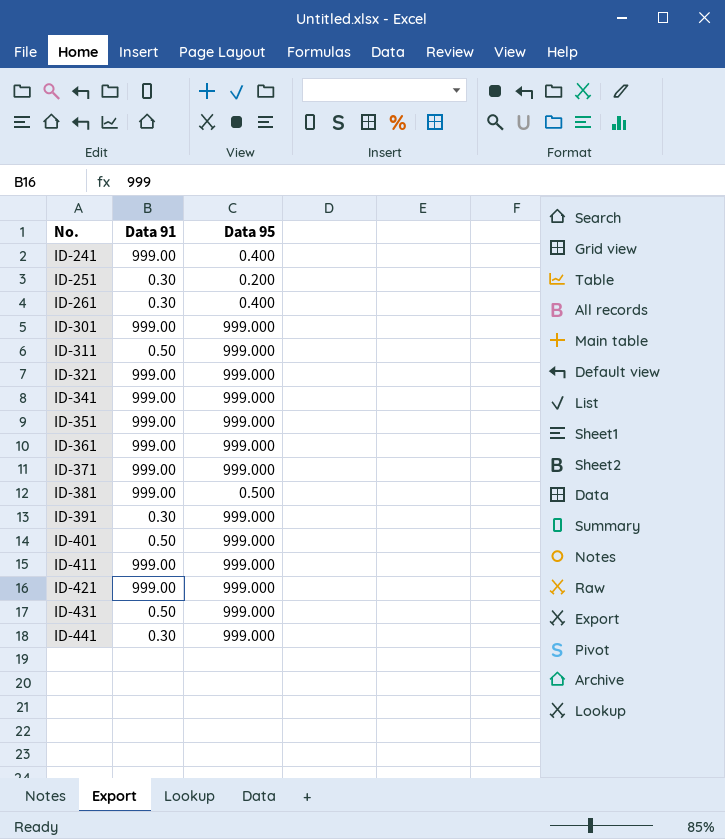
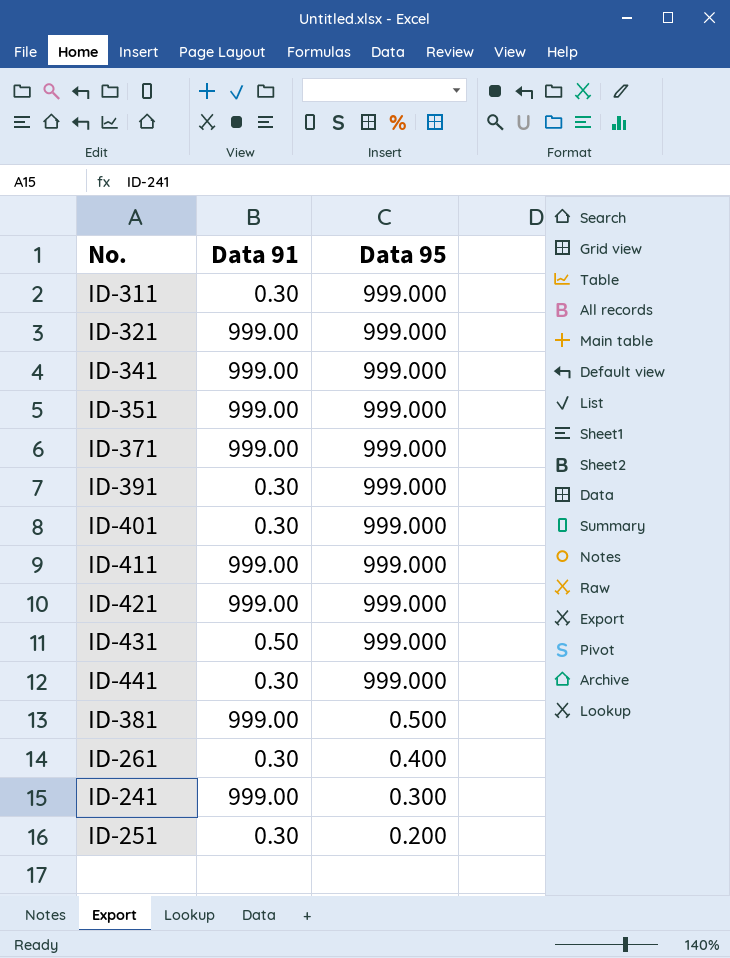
row order: No. ascending -> Data 95 descending
row ID-301: 999.00 | 999.000 -> none
row ID-361: 999.00 | 999.000 -> none
ID-311 | Data 91: 0.50 -> 0.30
ID-401 | Data 91: 0.50 -> 0.30
ID-241 | Data 95: 0.400 -> 0.300

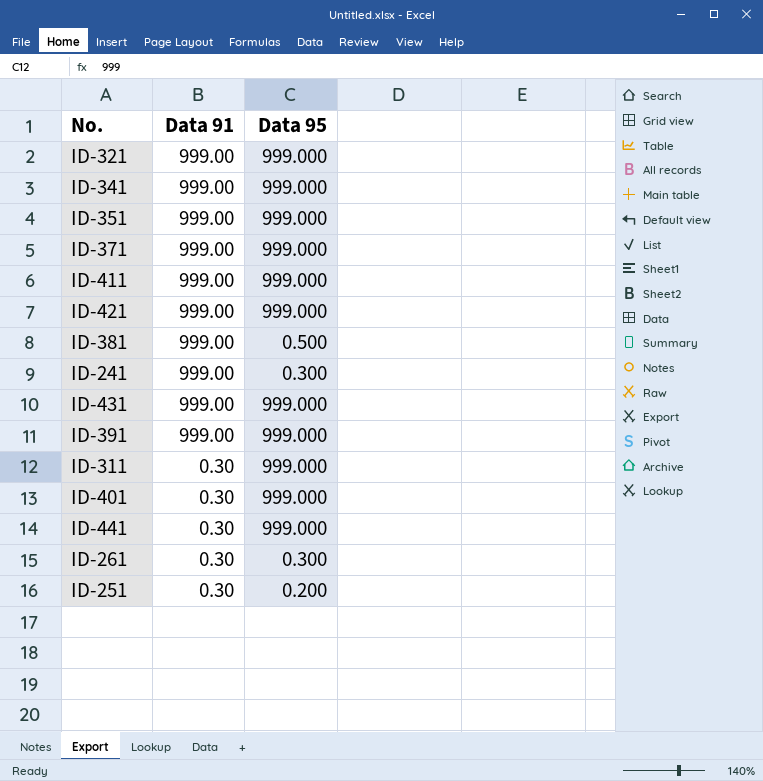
row order: Data 95 descending -> Data 91 descending
ID-431 | Data 91: 0.50 -> 999.00
ID-391 | Data 91: 0.30 -> 999.00
ID-261 | Data 95: 0.400 -> 0.300

